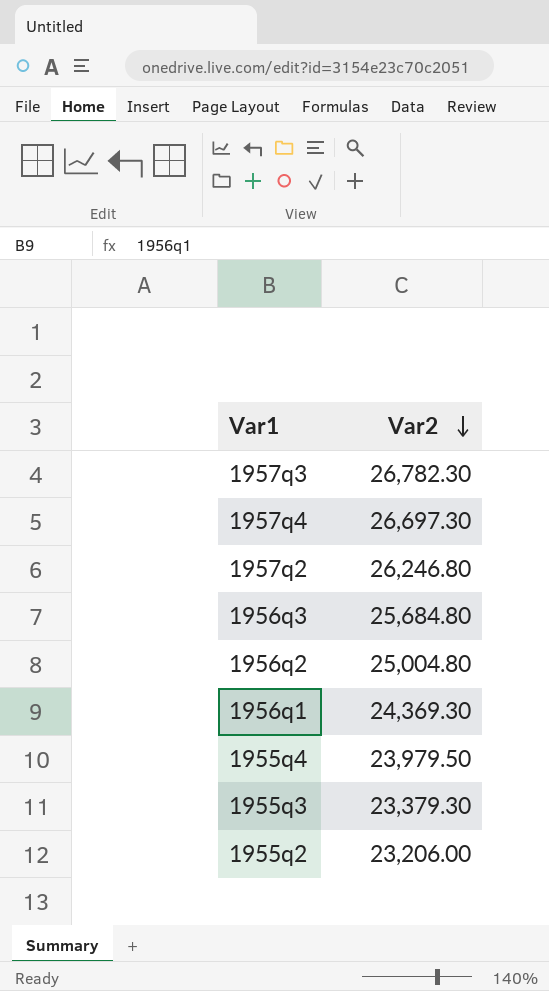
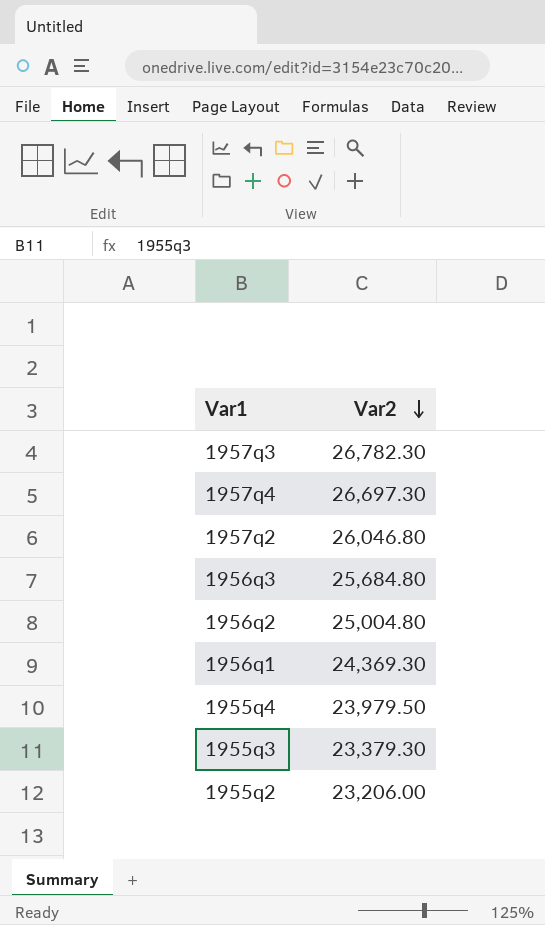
1957q2 | Var2: 26,246.80 -> 26,046.80

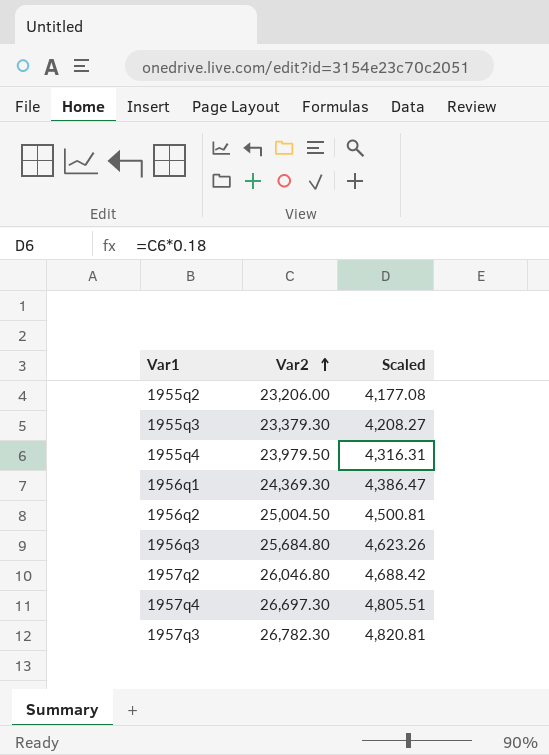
row order: Var2 descending -> Var2 ascending
column Scaled | formula: none -> [Var2] * 0.18
1956q2 | Var2: 25,004.80 -> 25,004.50

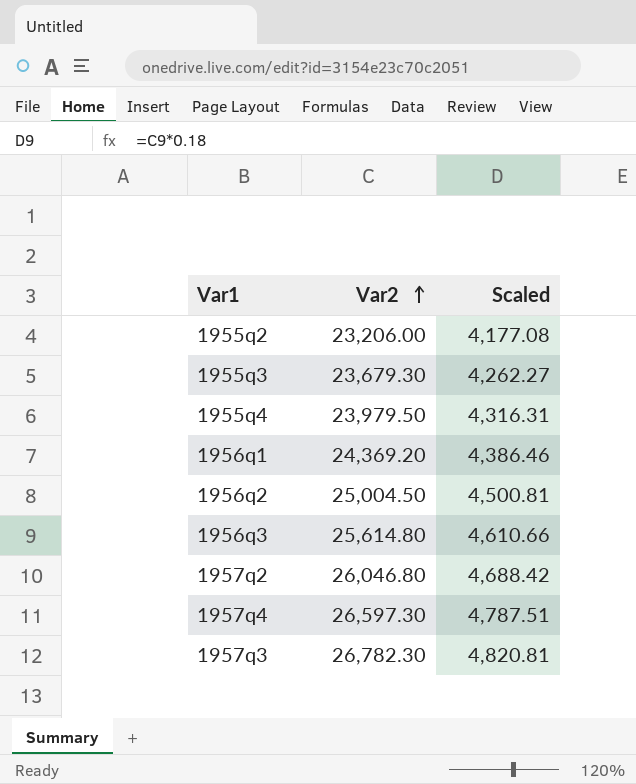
1955q3 | Var2: 23,379.30 -> 23,679.30
1955q3 | Scaled: 4,208.27 -> 4,262.27
1956q1 | Var2: 24,369.30 -> 24,369.20
1956q1 | Scaled: 4,386.47 -> 4,386.46
1956q3 | Var2: 25,684.80 -> 25,614.80
1956q3 | Scaled: 4,623.26 -> 4,610.66
1957q4 | Var2: 26,697.30 -> 26,597.30
1957q4 | Scaled: 4,805.51 -> 4,787.51

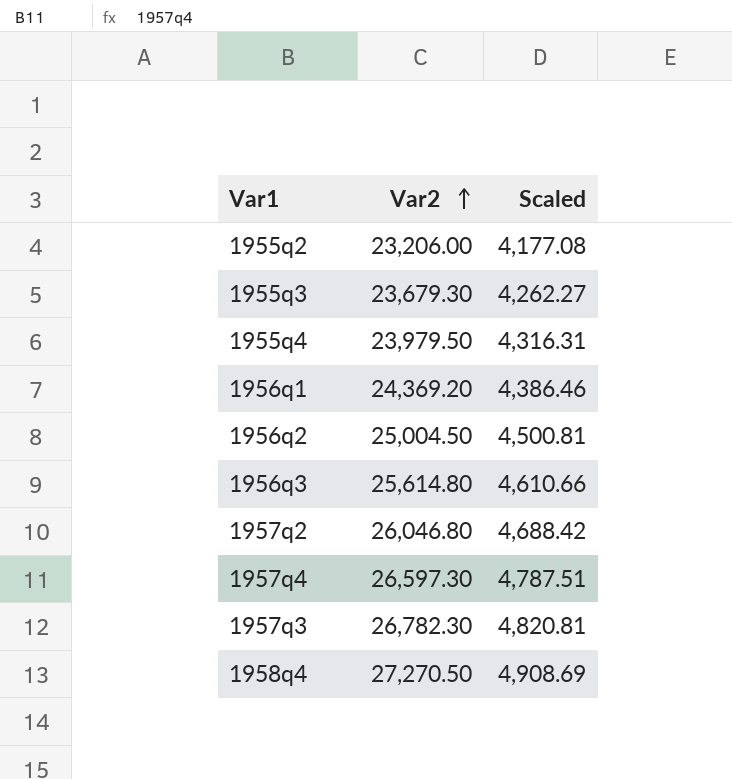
row 1958q4: none -> 27,270.50 | 4,908.69

